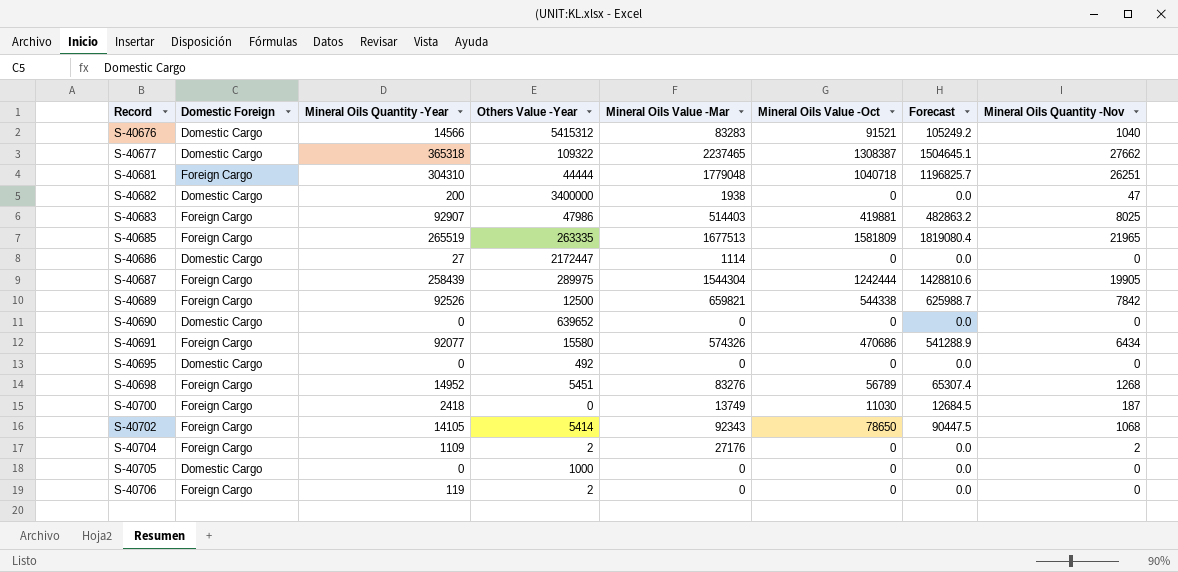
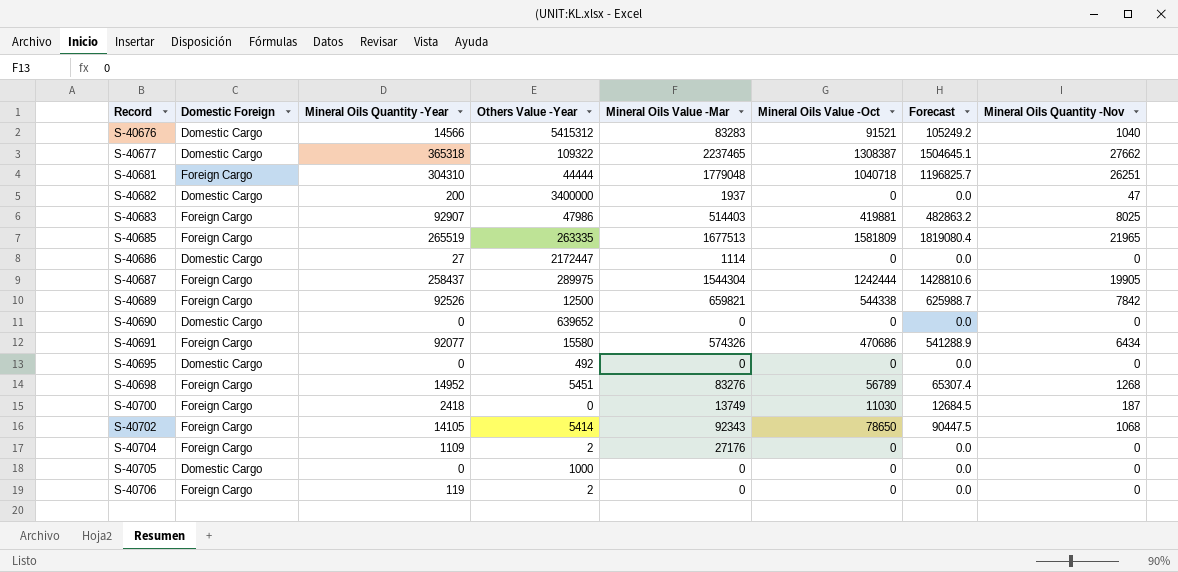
S-40682 | Mineral Oils Value -Mar: 1938 -> 1937
S-40687 | Mineral Oils Quantity -Year: 258439 -> 258437
S-40704 | Mineral Oils Quantity -Nov: 2 -> 0

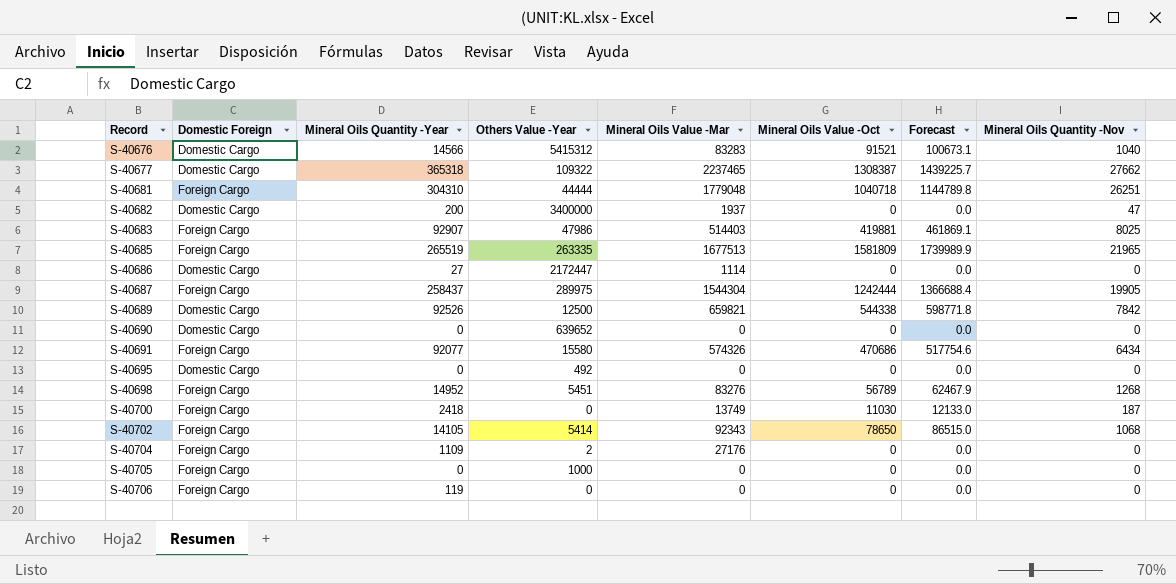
column Forecast | formula: [Mineral Oils Value -Oct] * 1.15 -> [Mineral Oils Value -Oct] * 1.1
S-40689 | Domestic Foreign: Foreign Cargo -> Domestic Cargo
S-40705 | Domestic Foreign: Domestic Cargo -> Foreign Cargo
S-40706 | Others Value -Year: 2 -> 0

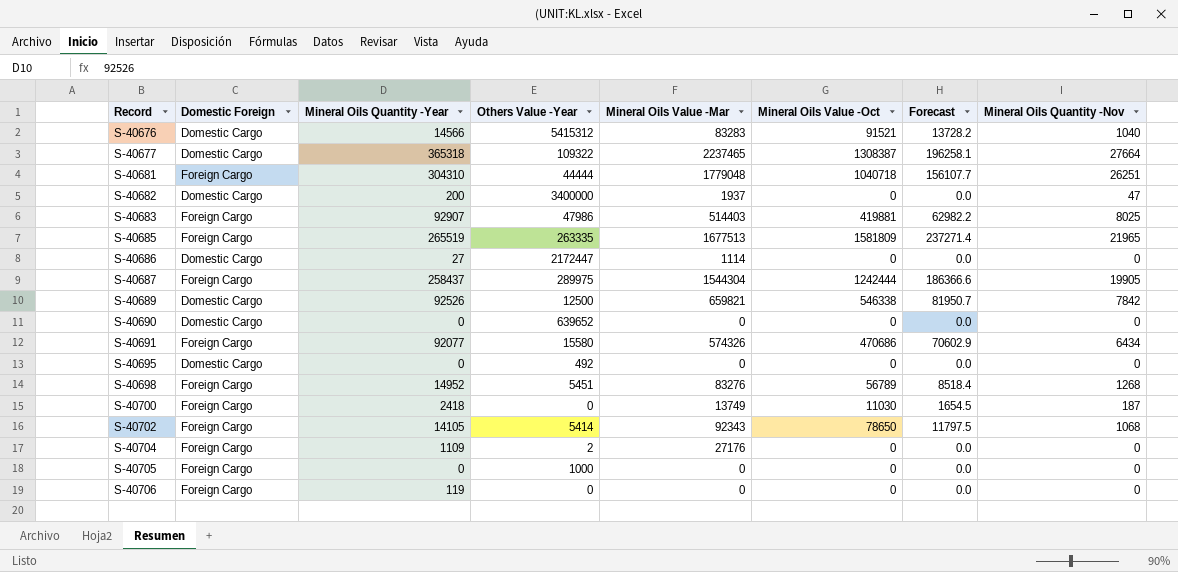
column Forecast | formula: [Mineral Oils Value -Oct] * 1.1 -> [Mineral Oils Value -Oct] * 0.15
S-40677 | Mineral Oils Quantity -Nov: 27662 -> 27664
S-40689 | Mineral Oils Value -Oct: 544338 -> 546338

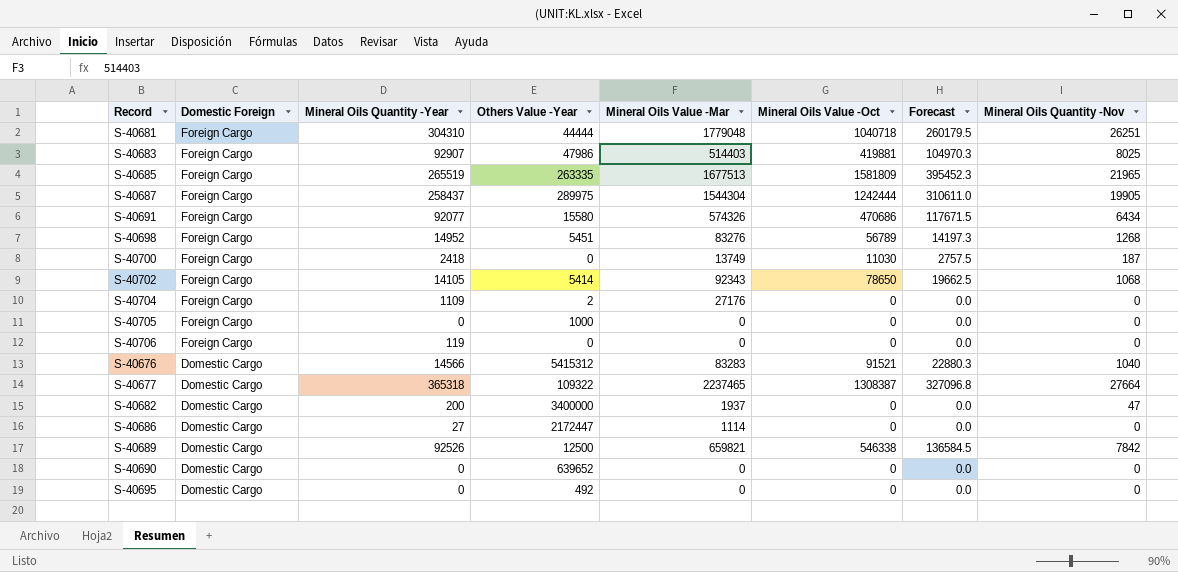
row order: Record ascending -> Domestic Foreign descending
column Forecast | formula: [Mineral Oils Value -Oct] * 0.15 -> [Mineral Oils Value -Oct] * 0.25

